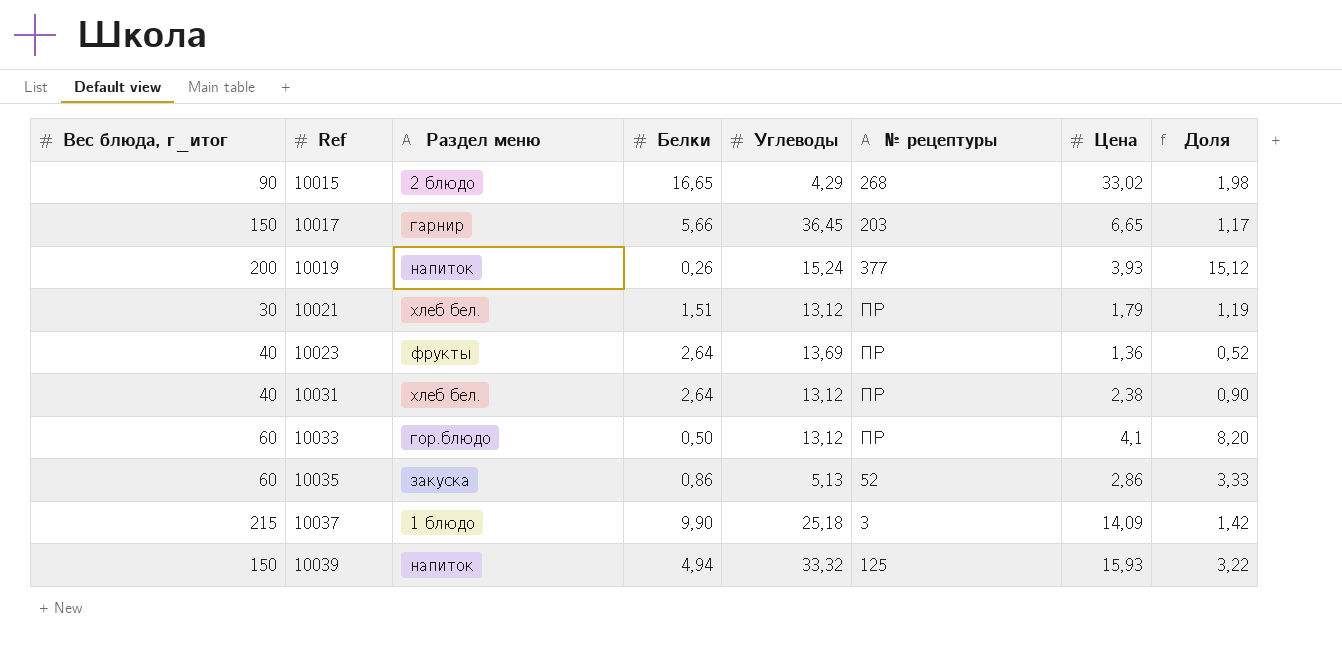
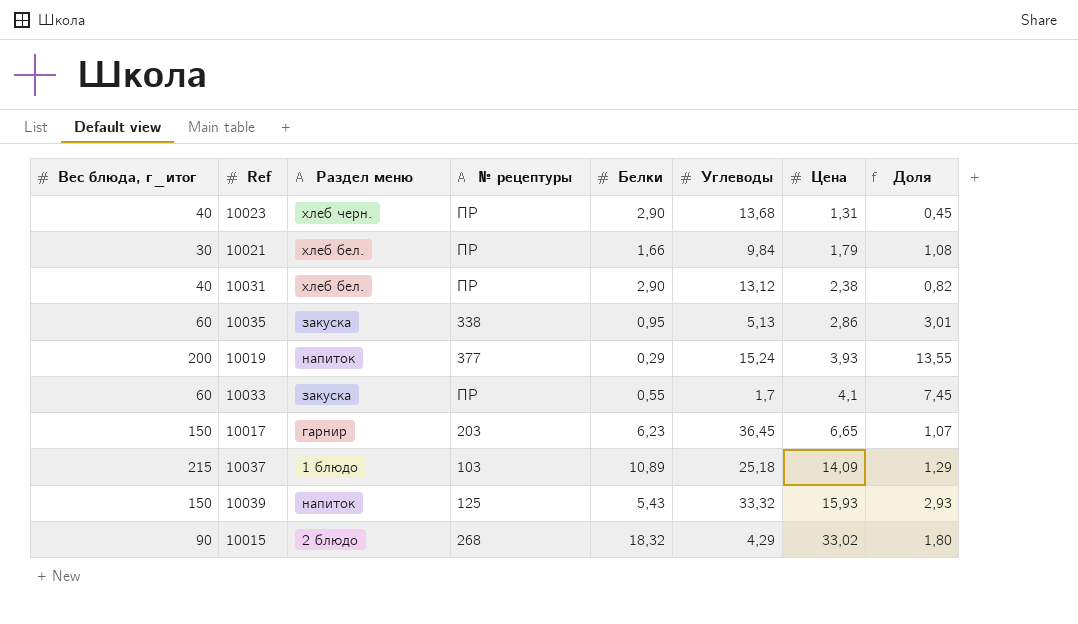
row order: Ref ascending -> Цена ascending
column № рецептуры | position: 6 -> 4
10023 | Раздел меню: фрукты -> хлеб черн.
10023 | Белки: 2,64 -> 2,90
10023 | Углеводы: 13,69 -> 13,68
10023 | Цена: 1,36 -> 1,31
10023 | Доля: 0,52 -> 0,45
10021 | Белки: 1,51 -> 1,66
10021 | Углеводы: 13,12 -> 9,84
10021 | Доля: 1,19 -> 1,08
10031 | Белки: 2,64 -> 2,90
10031 | Доля: 0,90 -> 0,82
10035 | № рецептуры: 52 -> 338
10035 | Белки: 0,86 -> 0,95
10035 | Доля: 3,33 -> 3,01
10019 | Белки: 0,26 -> 0,29
10019 | Доля: 15,12 -> 13,55
10033 | Раздел меню: гор.блюдо -> закуска
10033 | Белки: 0,50 -> 0,55
10033 | Углеводы: 13,12 -> 1,7
10033 | Доля: 8,20 -> 7,45
10017 | Белки: 5,66 -> 6,23
10017 | Доля: 1,17 -> 1,07
10037 | № рецептуры: 3 -> 103
10037 | Белки: 9,90 -> 10,89
10037 | Доля: 1,42 -> 1,29
10039 | Белки: 4,94 -> 5,43
10039 | Доля: 3,22 -> 2,93
10015 | Белки: 16,65 -> 18,32
10015 | Доля: 1,98 -> 1,80

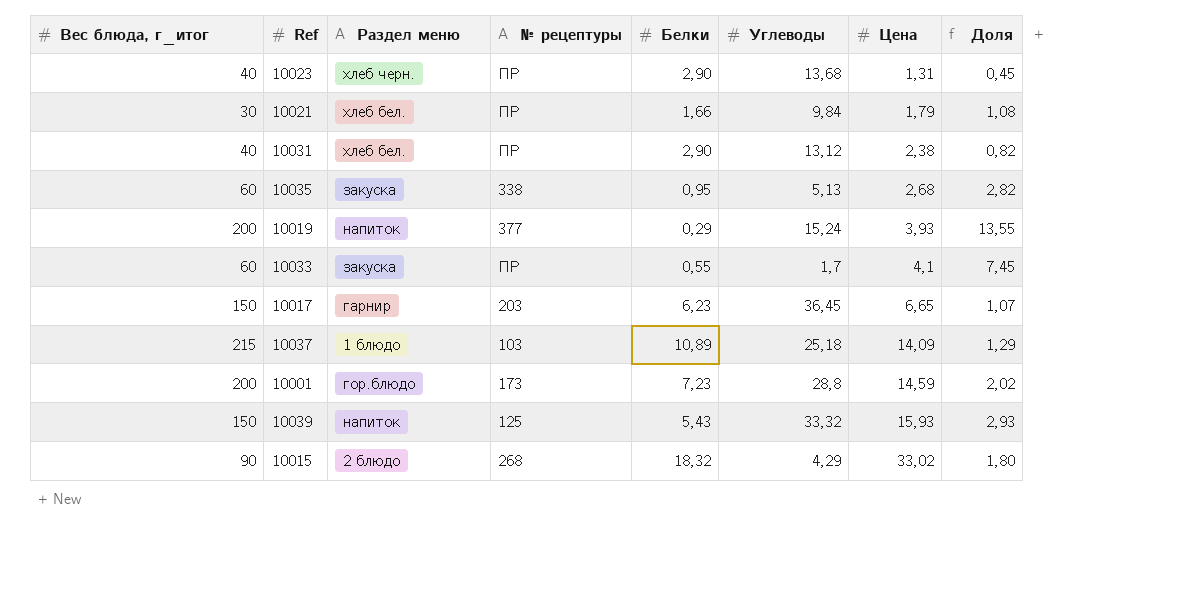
10035 | Цена: 2,86 -> 2,68
10035 | Доля: 3,01 -> 2,82
row 10001: none -> 200 | гор.блюдо | 173 | 7,23 | 28,8 | 14,59 | 2,02

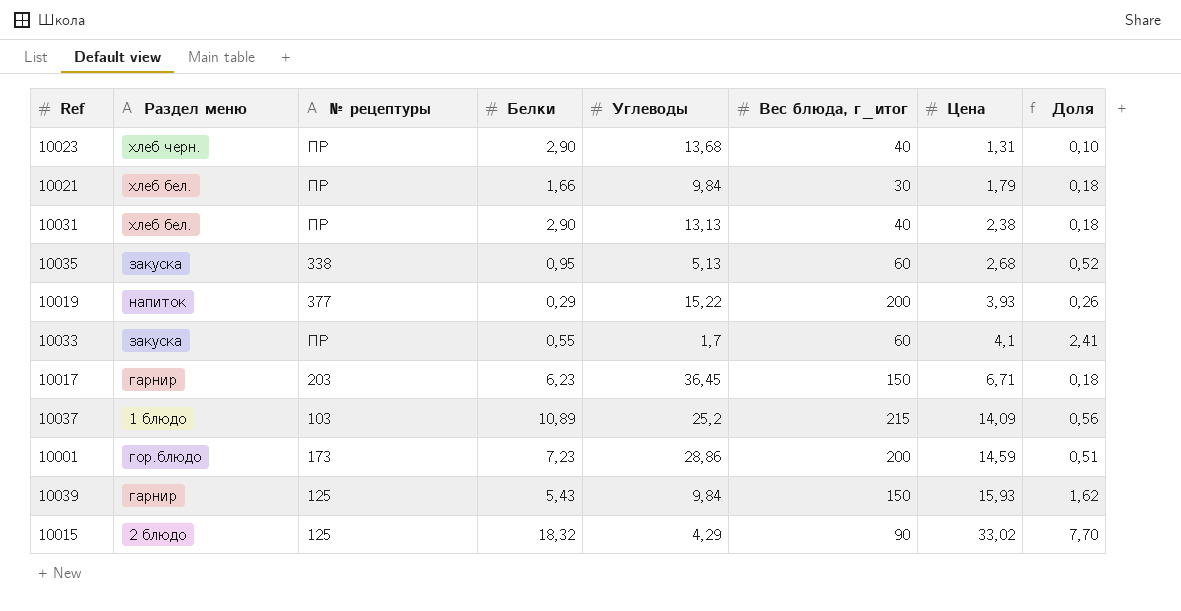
column Вес блюда, г_итог | position: 1 -> 6
column Доля | formula: [Цена] / [Белки] -> [Цена] / [Углеводы]
10031 | Углеводы: 13,12 -> 13,13
10019 | Углеводы: 15,24 -> 15,22
10017 | Цена: 6,65 -> 6,71
10037 | Углеводы: 25,18 -> 25,2
10001 | Углеводы: 28,8 -> 28,86
10039 | Раздел меню: напиток -> гарнир
10039 | Углеводы: 33,32 -> 9,84
10015 | № рецептуры: 268 -> 125

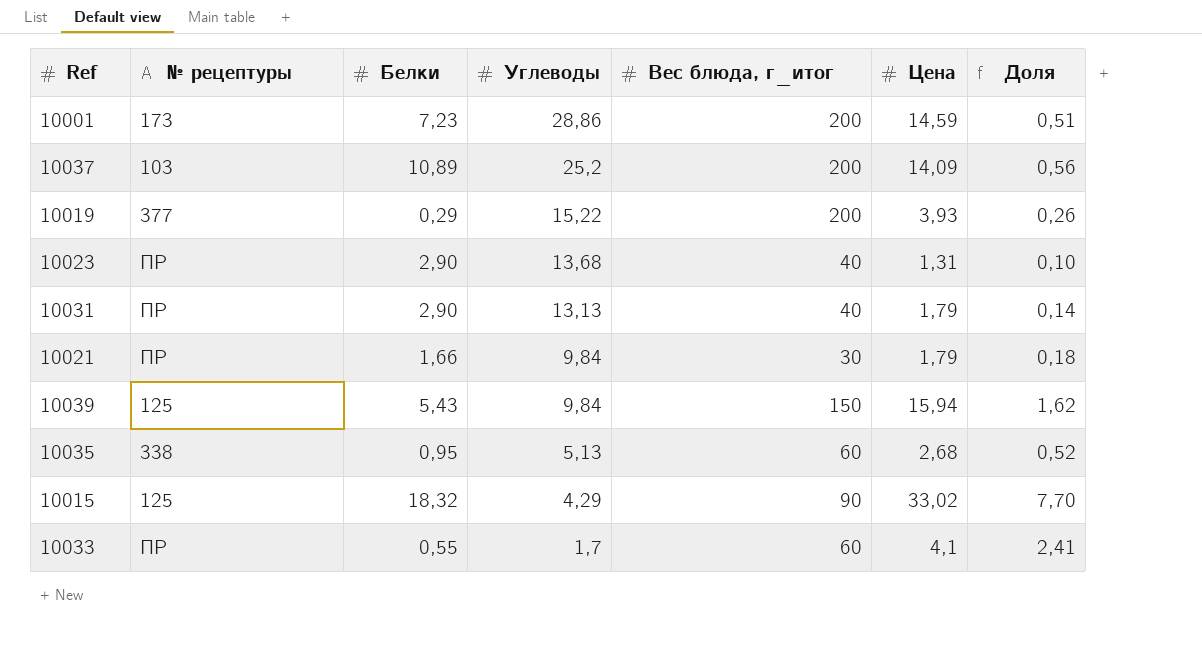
row order: Цена ascending -> Углеводы descending
column Раздел меню | position: 2 -> none
row 10017: гарнир | 203 | 6,23 | 36,45 | 150 | 6,71 | 0,18 -> none
10037 | Вес блюда, г_итог: 215 -> 200
10031 | Цена: 2,38 -> 1,79
10031 | Доля: 0,18 -> 0,14
10039 | Цена: 15,93 -> 15,94

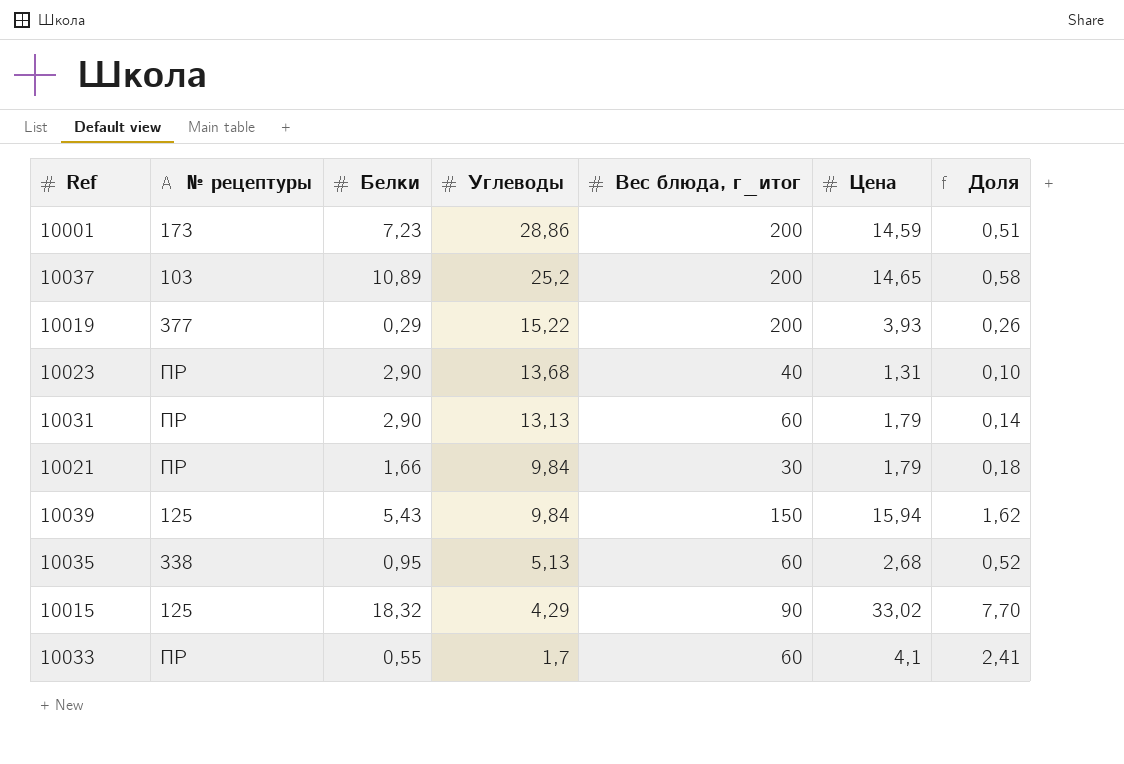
10037 | Цена: 14,09 -> 14,65
10037 | Доля: 0,56 -> 0,58
10031 | Вес блюда, г_итог: 40 -> 60

